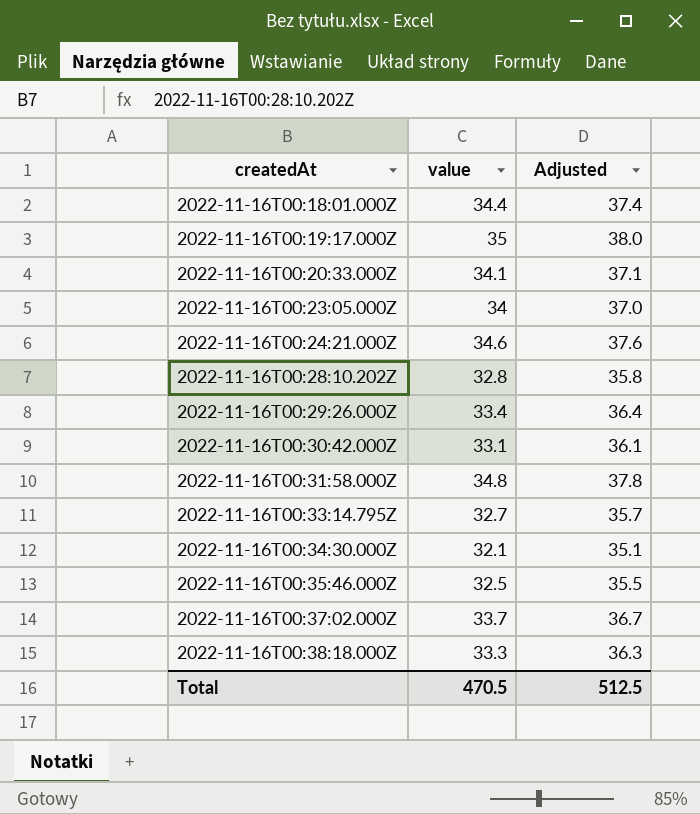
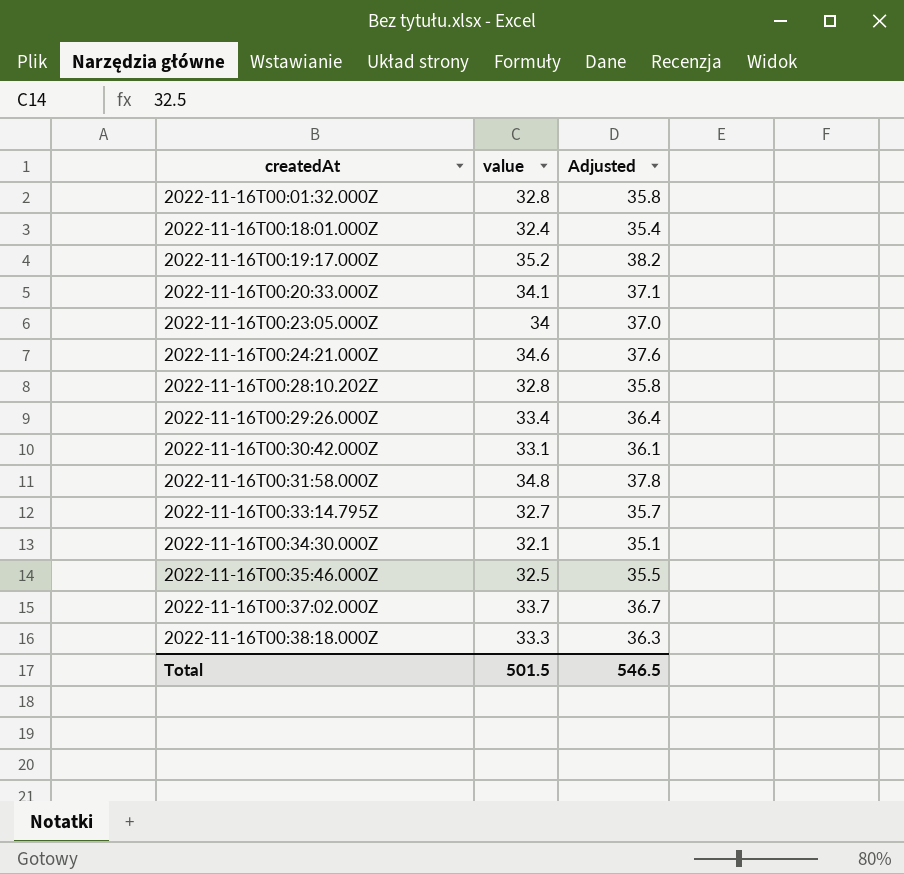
row 2022-11-16T00:01:32.000Z: none -> 32.8 | 35.8
2022-11-16T00:18:01.000Z | value: 34.4 -> 32.4
2022-11-16T00:18:01.000Z | Adjusted: 37.4 -> 35.4
2022-11-16T00:19:17.000Z | value: 35 -> 35.2
2022-11-16T00:19:17.000Z | Adjusted: 38.0 -> 38.2
Total | value: 470.5 -> 501.5
Total | Adjusted: 512.5 -> 546.5

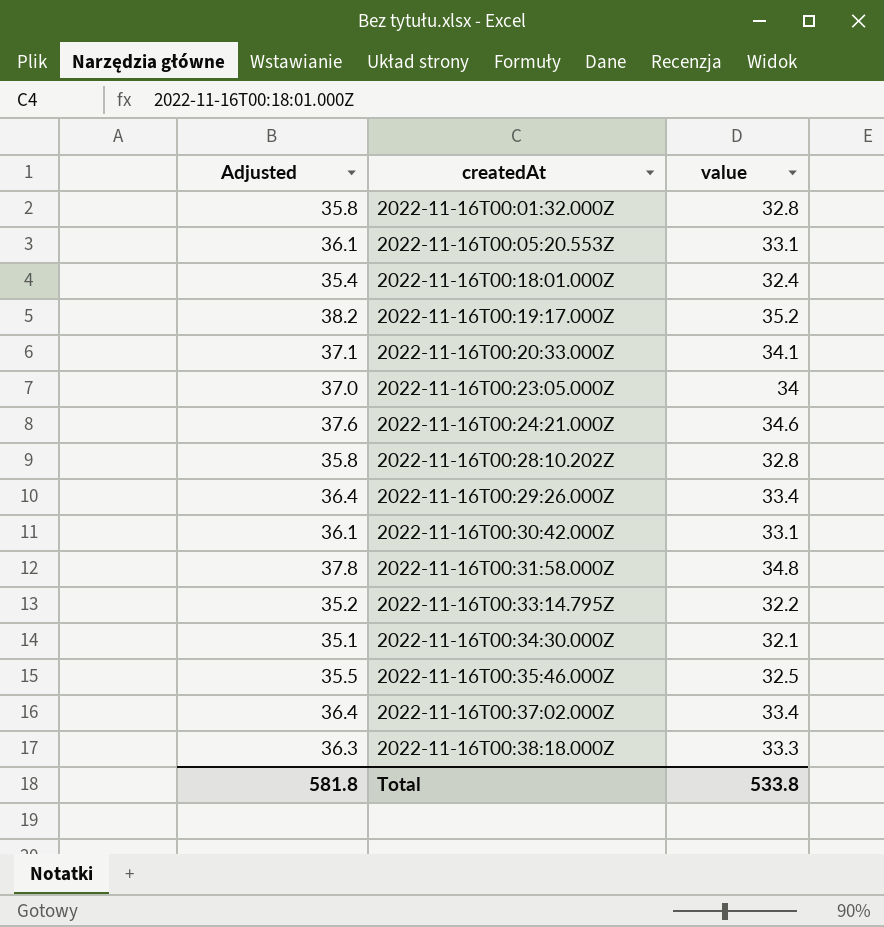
column Adjusted | position: 3 -> 1
row 2022-11-16T00:05:20.553Z: none -> 36.1 | 33.1
2022-11-16T00:33:14.795Z | Adjusted: 35.7 -> 35.2
2022-11-16T00:33:14.795Z | value: 32.7 -> 32.2
2022-11-16T00:37:02.000Z | Adjusted: 36.7 -> 36.4
2022-11-16T00:37:02.000Z | value: 33.7 -> 33.4
Total | Adjusted: 546.5 -> 581.8
Total | value: 501.5 -> 533.8

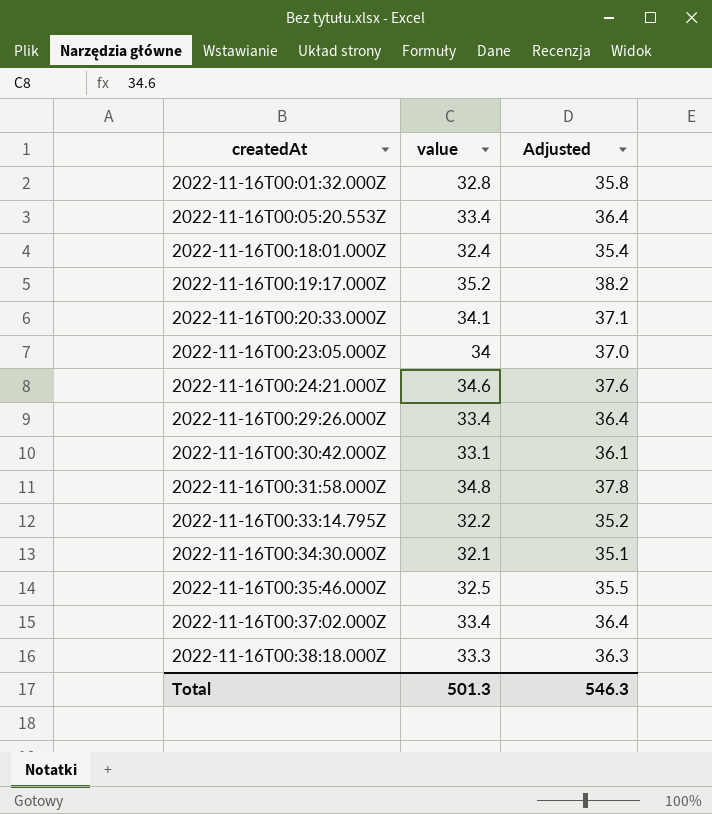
column Adjusted | position: 1 -> 3
row 2022-11-16T00:28:10.202Z: 35.8 | 32.8 -> none
2022-11-16T00:05:20.553Z | value: 33.1 -> 33.4
2022-11-16T00:05:20.553Z | Adjusted: 36.1 -> 36.4
Total | value: 533.8 -> 501.3
Total | Adjusted: 581.8 -> 546.3

